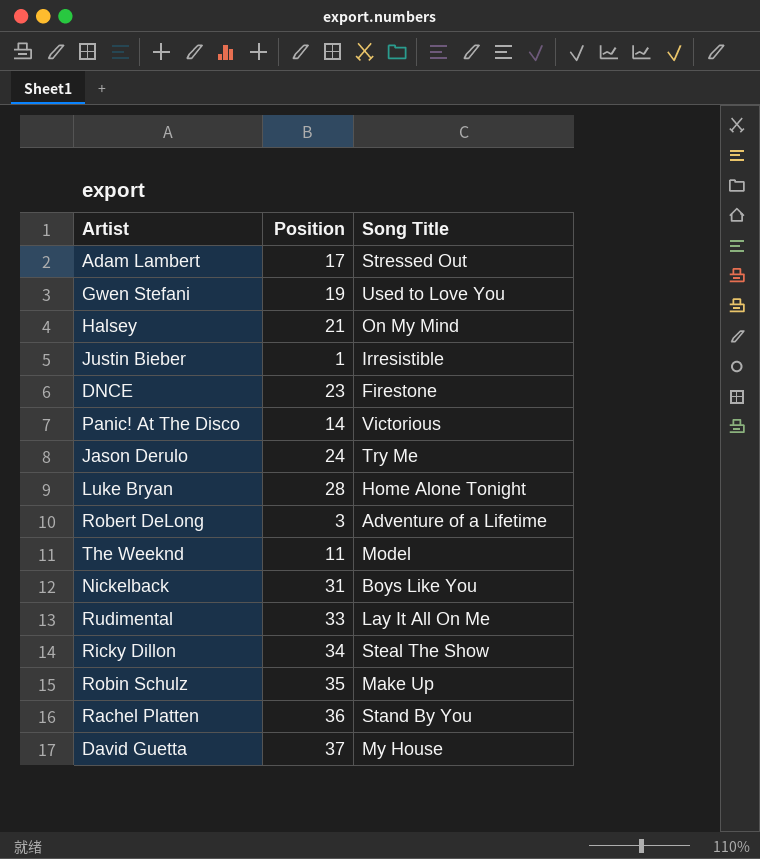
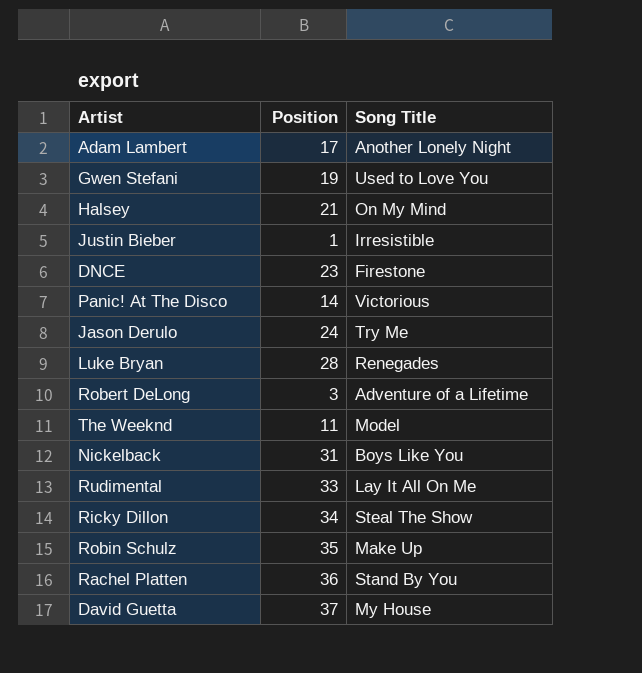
Adam Lambert | Song Title: Stressed Out -> Another Lonely Night
Luke Bryan | Song Title: Home Alone Tonight -> Renegades

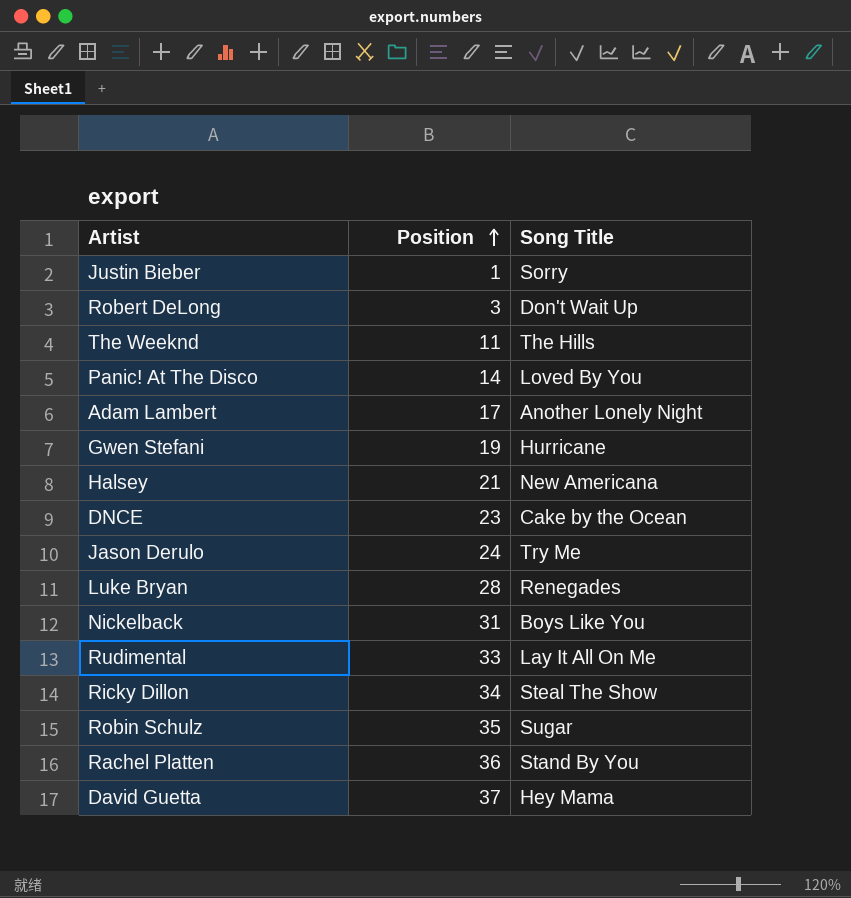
row order: none -> Position ascending
Justin Bieber | Song Title: Irresistible -> Sorry
Robert DeLong | Song Title: Adventure of a Lifetime -> Don't Wait Up
The Weeknd | Song Title: Model -> The Hills
Panic! At The Disco | Song Title: Victorious -> Loved By You
Gwen Stefani | Song Title: Used to Love You -> Hurricane
Halsey | Song Title: On My Mind -> New Americana
DNCE | Song Title: Firestone -> Cake by the Ocean
Robin Schulz | Song Title: Make Up -> Sugar
David Guetta | Song Title: My House -> Hey Mama

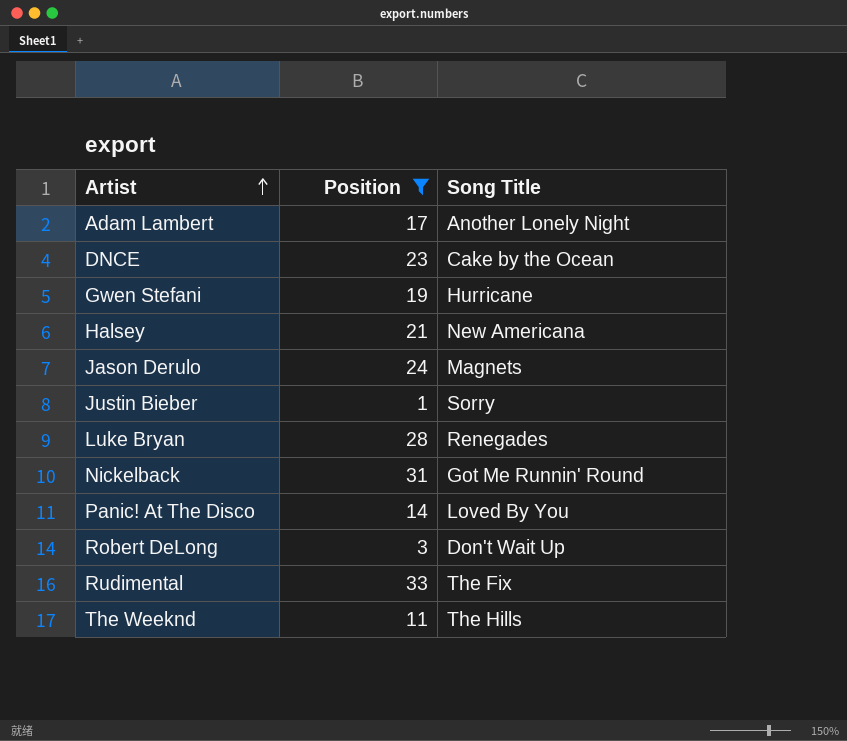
filter: none -> Position <= 33
row order: Position ascending -> Artist ascending
Jason Derulo | Song Title: Try Me -> Magnets
Nickelback | Song Title: Boys Like You -> Got Me Runnin' Round
Rudimental | Song Title: Lay It All On Me -> The Fix

